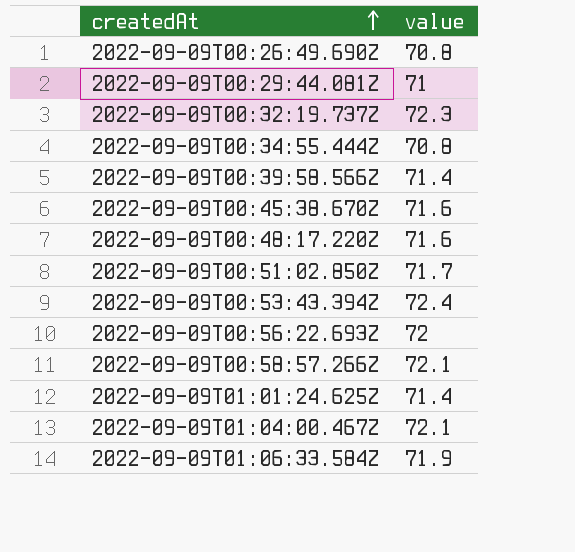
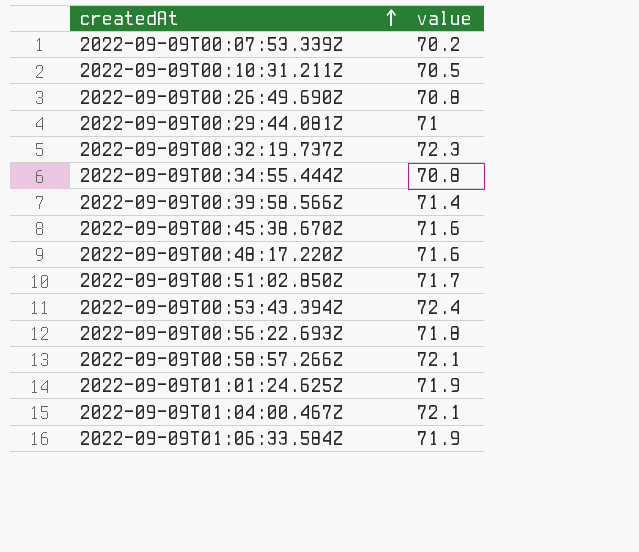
row 2022-09-09T00:07:53.339Z: none -> 70.2
row 2022-09-09T00:10:31.211Z: none -> 70.5
2022-09-09T00:56:22.693Z | value: 72 -> 71.8
2022-09-09T01:01:24.625Z | value: 71.4 -> 71.9

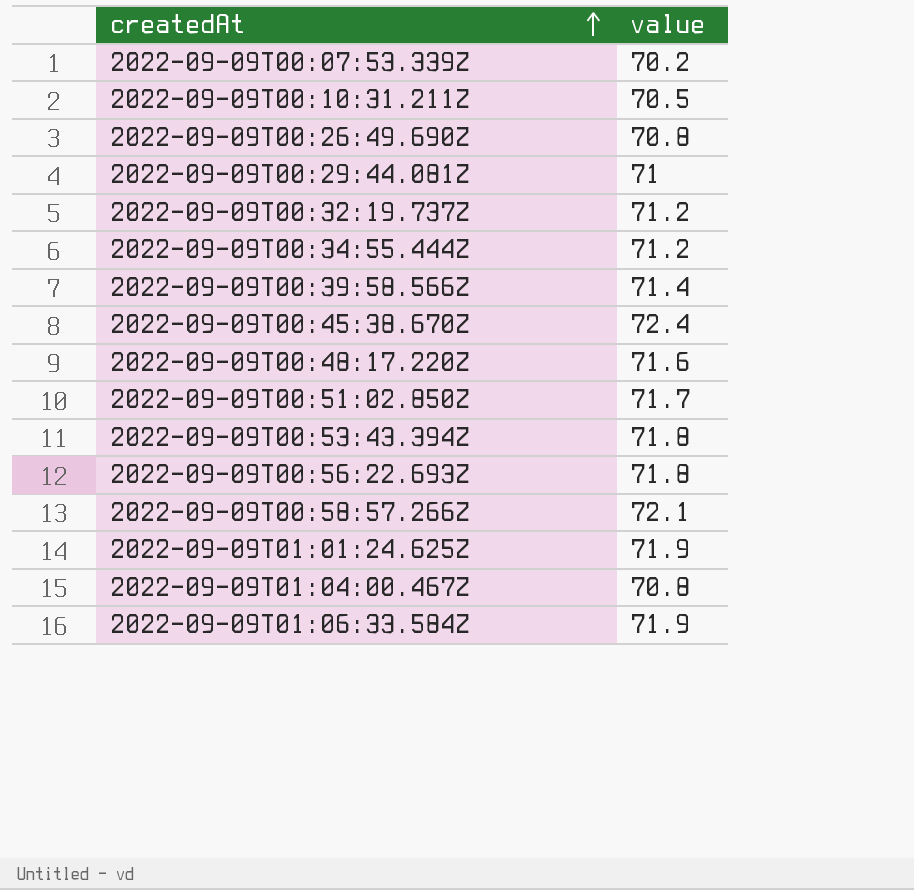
2022-09-09T00:32:19.737Z | value: 72.3 -> 71.2
2022-09-09T00:34:55.444Z | value: 70.8 -> 71.2
2022-09-09T00:45:38.670Z | value: 71.6 -> 72.4
2022-09-09T00:53:43.394Z | value: 72.4 -> 71.8
2022-09-09T01:04:00.467Z | value: 72.1 -> 70.8

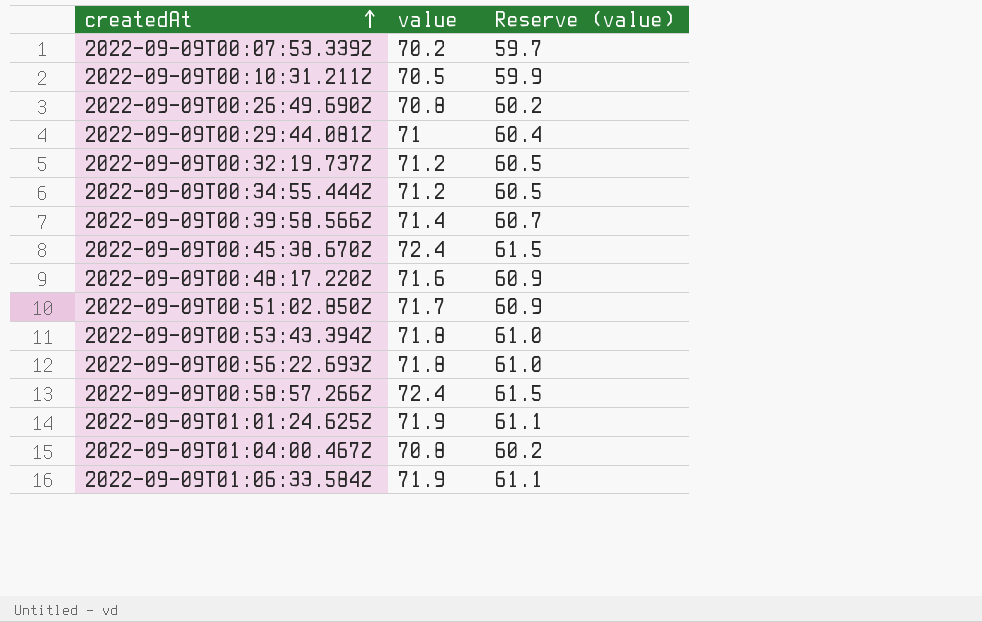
column Reserve (value) | formula: none -> [value] * 0.85
2022-09-09T00:58:57.266Z | value: 72.1 -> 72.4

